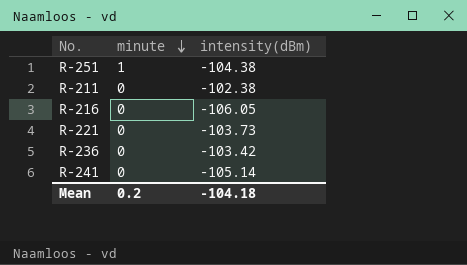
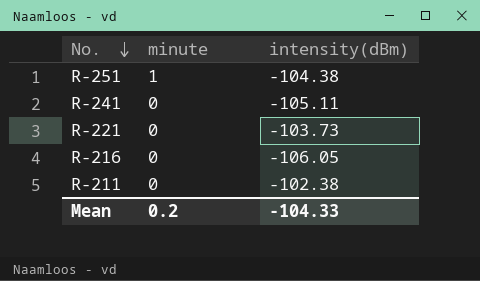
row order: minute descending -> No. descending
row R-236: 0 | -103.42 -> none
R-241 | intensity(dBm): -105.14 -> -105.11
Mean | intensity(dBm): -104.18 -> -104.33

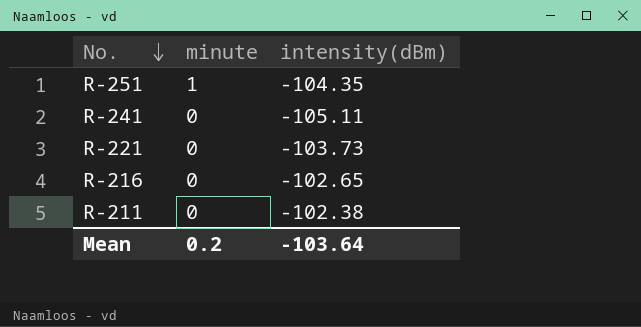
R-251 | intensity(dBm): -104.38 -> -104.35
R-216 | intensity(dBm): -106.05 -> -102.65
Mean | intensity(dBm): -104.33 -> -103.64

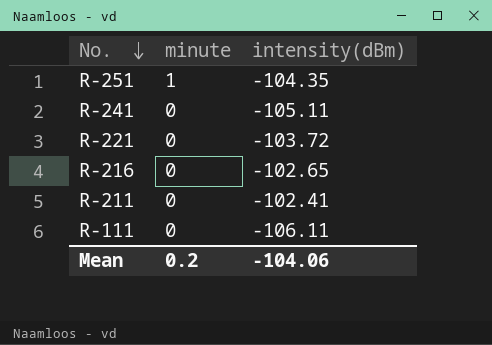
R-221 | intensity(dBm): -103.73 -> -103.72
R-211 | intensity(dBm): -102.38 -> -102.41
row R-111: none -> 0 | -106.11
Mean | intensity(dBm): -103.64 -> -104.06

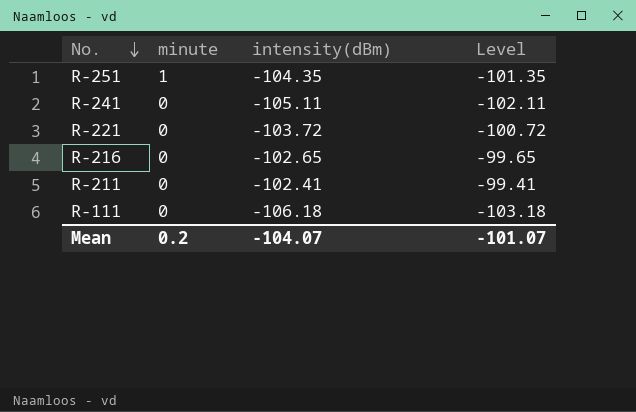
column Level | formula: none -> [intensity(dBm)] + 3
R-111 | intensity(dBm): -106.11 -> -106.18
Mean | intensity(dBm): -104.06 -> -104.07

